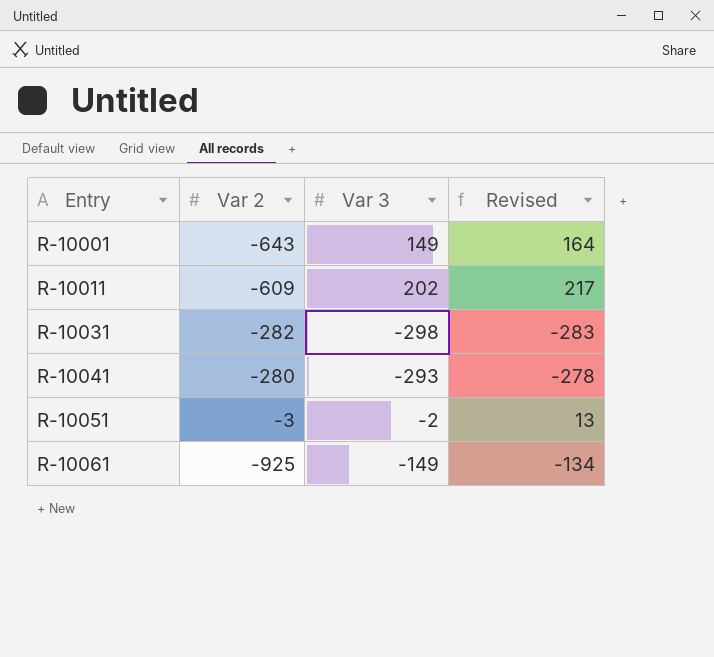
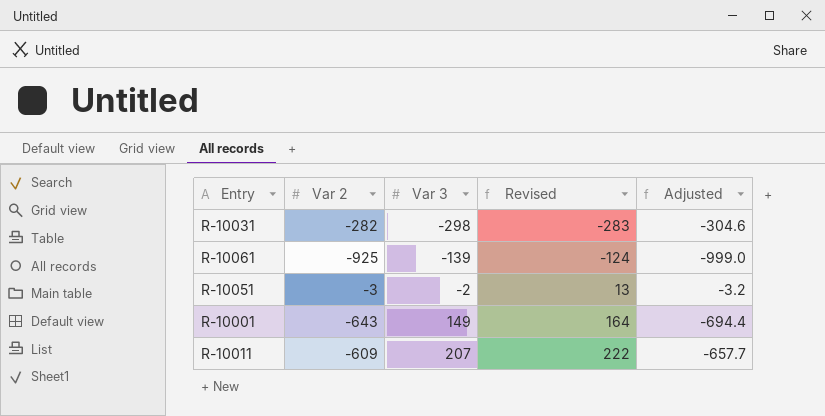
row order: Entry ascending -> Var 3 ascending
column Adjusted | formula: none -> [Var 2] * 1.08
row R-10041: -280 | -293 | -278 -> none
R-10061 | Var 3: -149 -> -139
R-10061 | Revised: -134 -> -124
R-10011 | Var 3: 202 -> 207
R-10011 | Revised: 217 -> 222

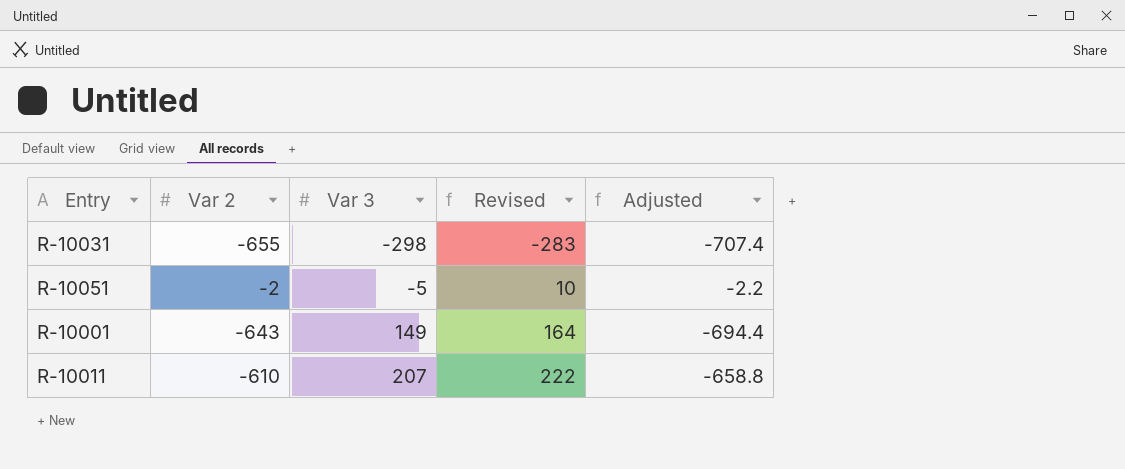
row R-10061: -925 | -139 | -124 | -999.0 -> none
R-10031 | Var 2: -282 -> -655
R-10031 | Adjusted: -304.6 -> -707.4
R-10051 | Var 2: -3 -> -2
R-10051 | Var 3: -2 -> -5
R-10051 | Revised: 13 -> 10
R-10051 | Adjusted: -3.2 -> -2.2
R-10011 | Var 2: -609 -> -610
R-10011 | Adjusted: -657.7 -> -658.8

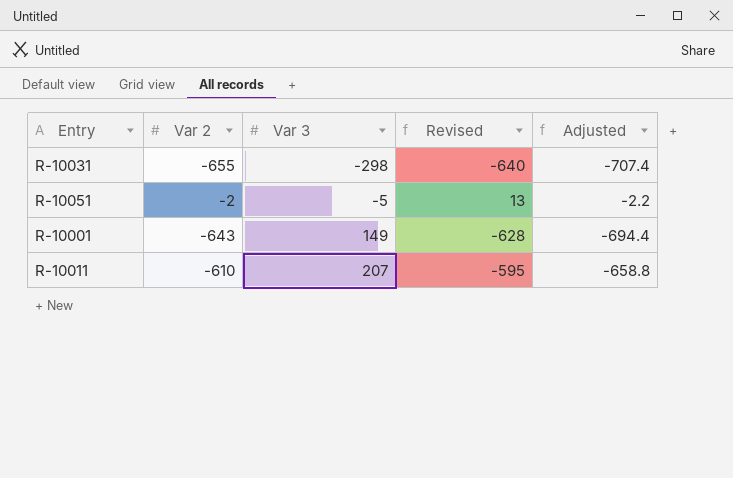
column Revised | formula: [Var 3] + 15 -> [Var 2] + 15

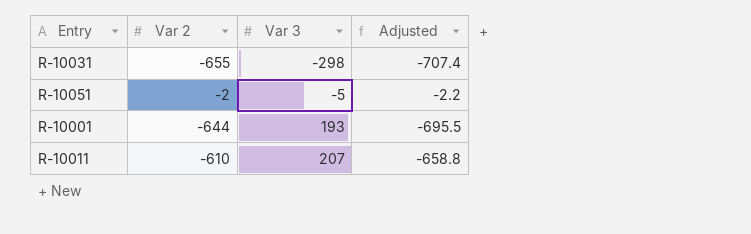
column Revised | formula: [Var 2] + 15 -> none
R-10001 | Var 2: -643 -> -644
R-10001 | Var 3: 149 -> 193
R-10001 | Adjusted: -694.4 -> -695.5

